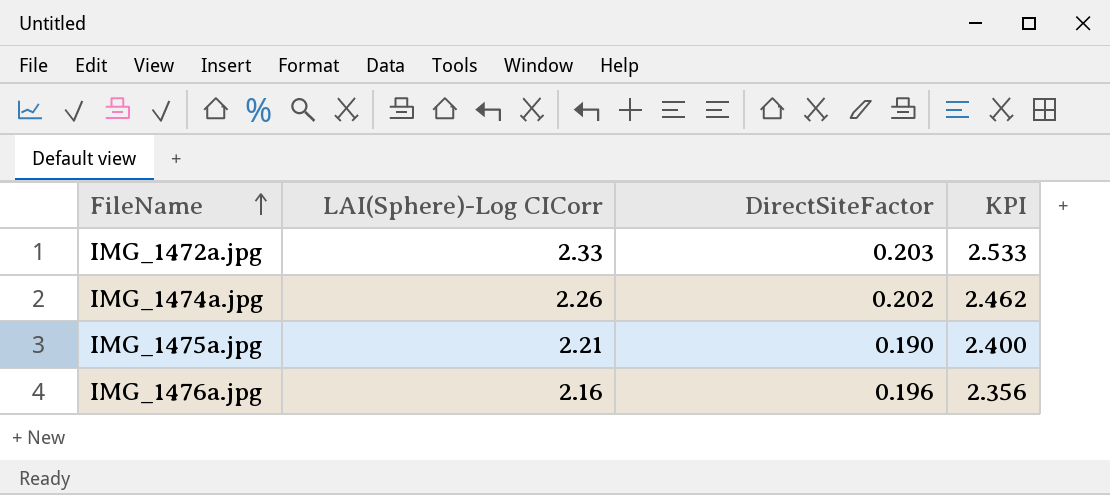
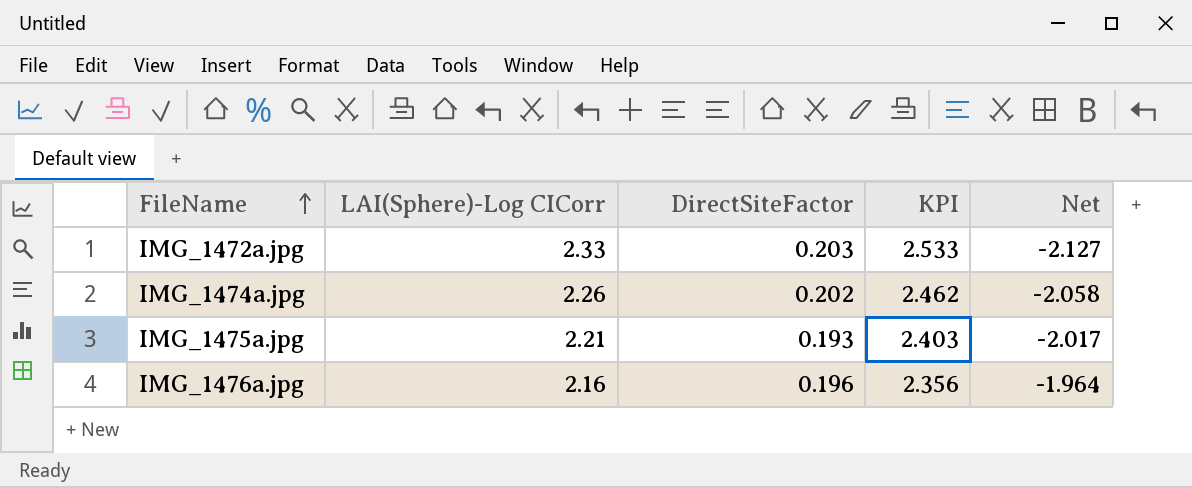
column Net | formula: none -> [DirectSiteFactor] - [LAI(Sphere)-Log CICorr]
IMG_1475a.jpg | DirectSiteFactor: 0.190 -> 0.193
IMG_1475a.jpg | KPI: 2.400 -> 2.403

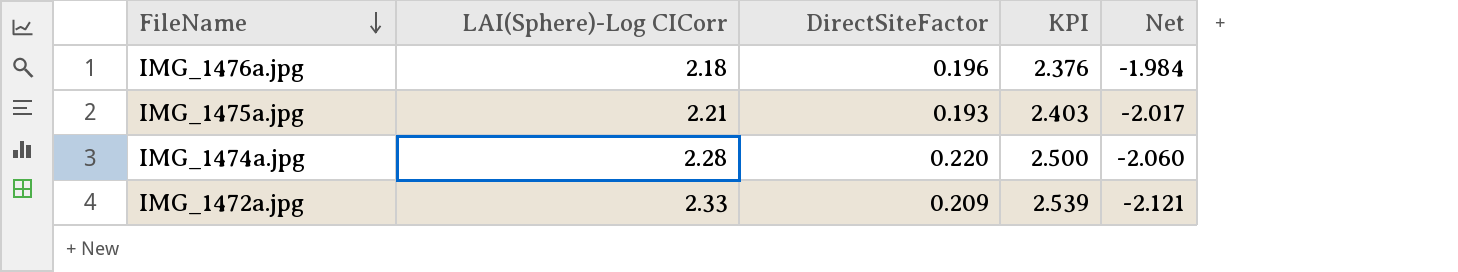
row order: FileName ascending -> FileName descending
IMG_1476a.jpg | LAI(Sphere)-Log CICorr: 2.16 -> 2.18
IMG_1476a.jpg | KPI: 2.356 -> 2.376
IMG_1476a.jpg | Net: -1.964 -> -1.984
IMG_1474a.jpg | LAI(Sphere)-Log CICorr: 2.26 -> 2.28
IMG_1474a.jpg | DirectSiteFactor: 0.202 -> 0.220
IMG_1474a.jpg | KPI: 2.462 -> 2.500
IMG_1474a.jpg | Net: -2.058 -> -2.060
IMG_1472a.jpg | DirectSiteFactor: 0.203 -> 0.209
IMG_1472a.jpg | KPI: 2.533 -> 2.539
IMG_1472a.jpg | Net: -2.127 -> -2.121

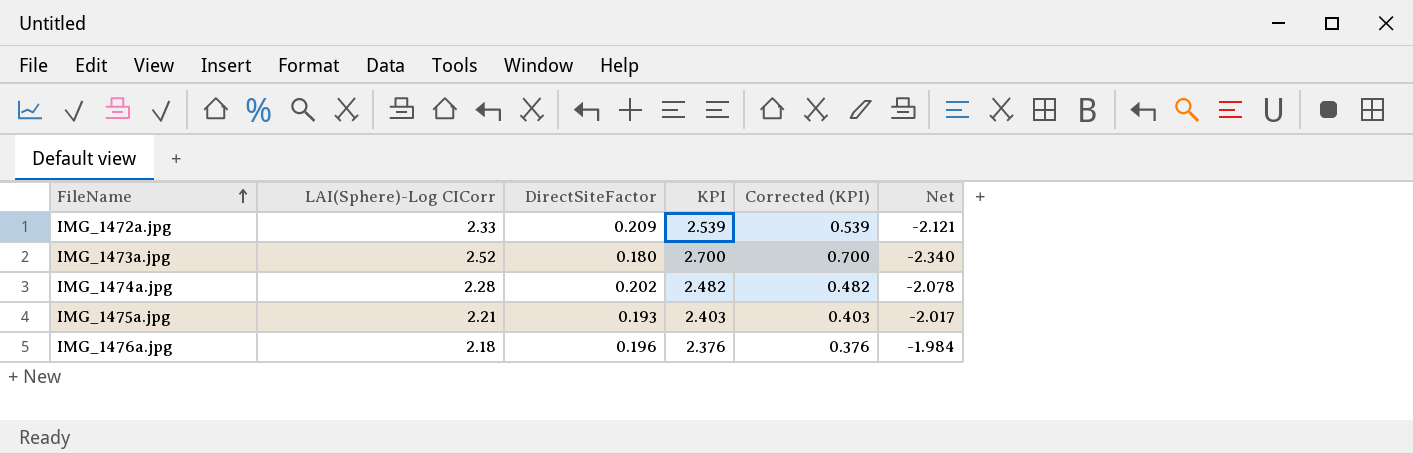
row order: FileName descending -> FileName ascending
column Corrected (KPI) | formula: none -> [KPI] - 2
row IMG_1473a.jpg: none -> 2.52 | 0.180 | 2.700 | 0.700 | -2.340
IMG_1474a.jpg | DirectSiteFactor: 0.220 -> 0.202
IMG_1474a.jpg | KPI: 2.500 -> 2.482
IMG_1474a.jpg | Net: -2.060 -> -2.078

